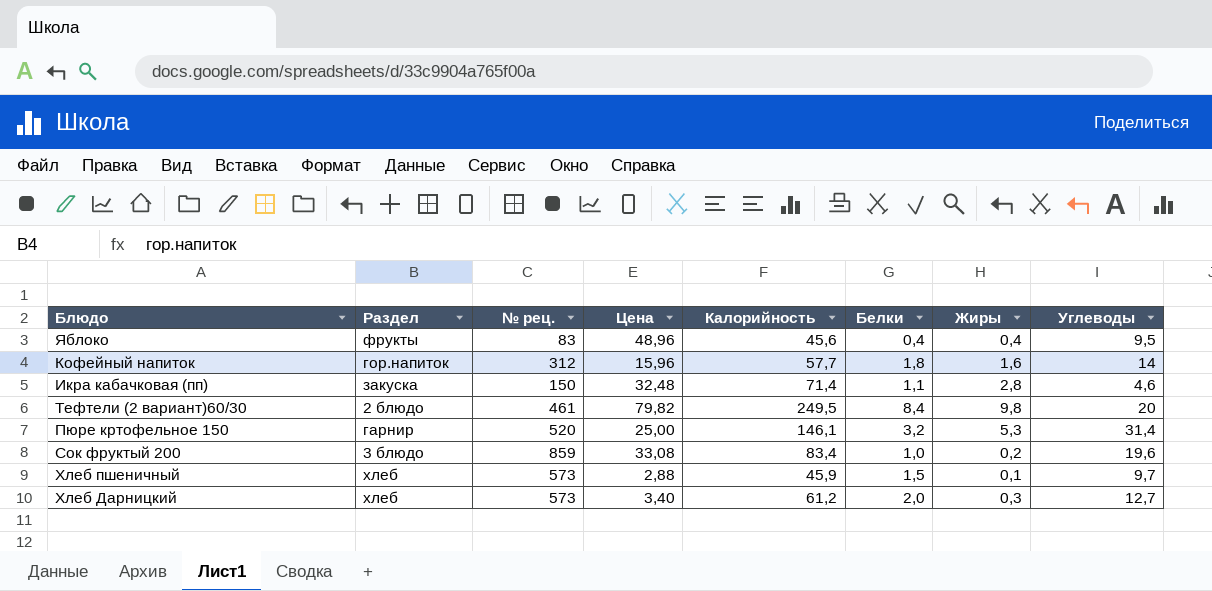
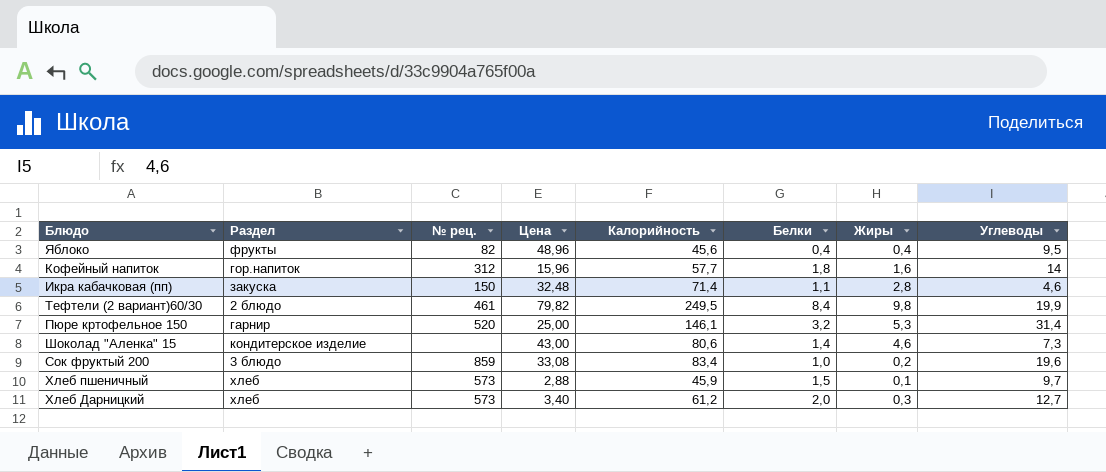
Яблоко | № рец.: 83 -> 82
Тефтели (2 вариант)60/30 | Углеводы: 20 -> 19,9
row Шоколад "Аленка" 15: none -> кондитерское изделие | none | 43,00 | 80,6 | 1,4 | 4,6 | 7,3

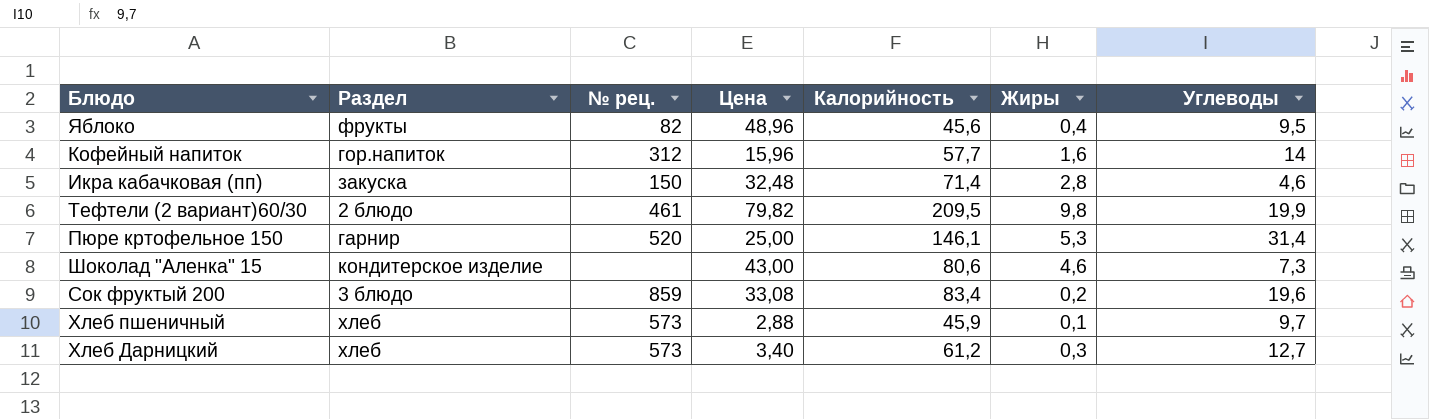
column Белки | position: 6 -> none
Тефтели (2 вариант)60/30 | Калорийность: 249,5 -> 209,5

